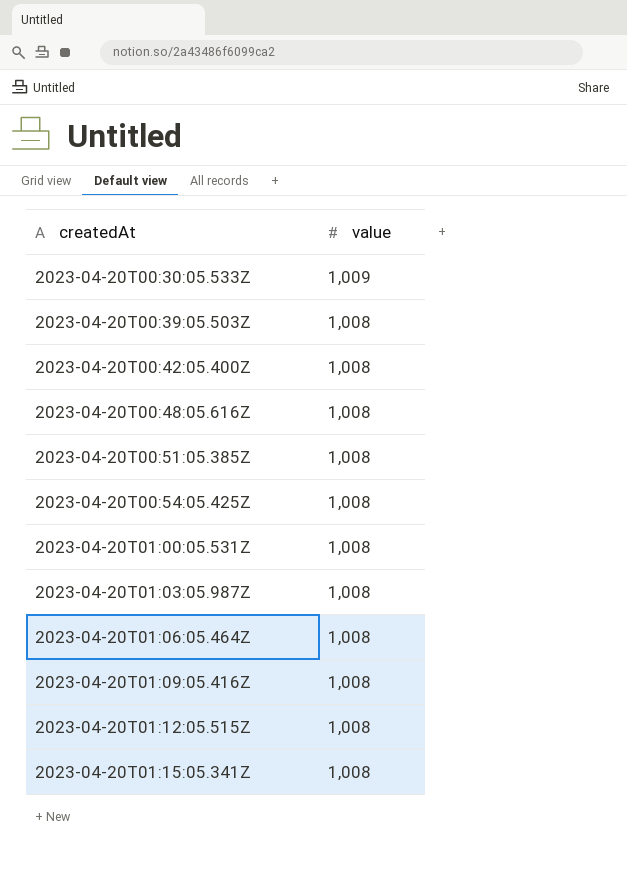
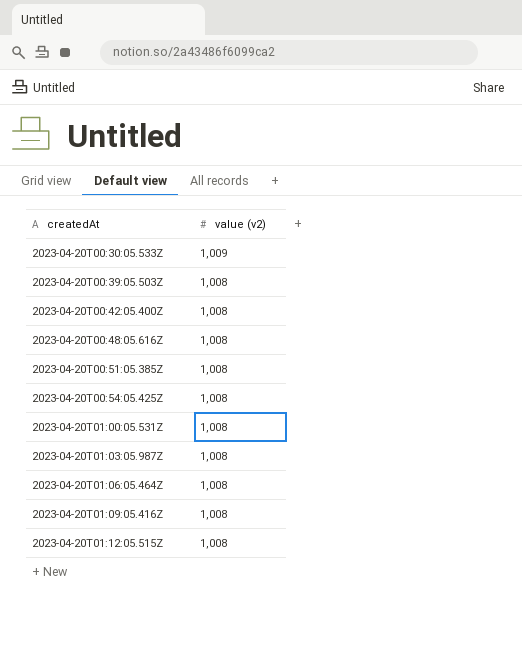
column name: value -> value (v2)
row 2023-04-20T01:15:05.341Z: 1,008 -> none

